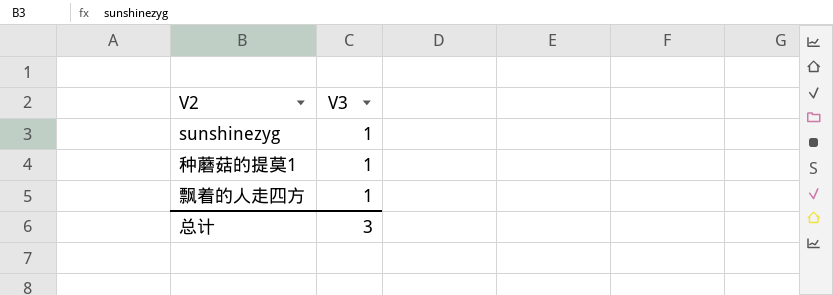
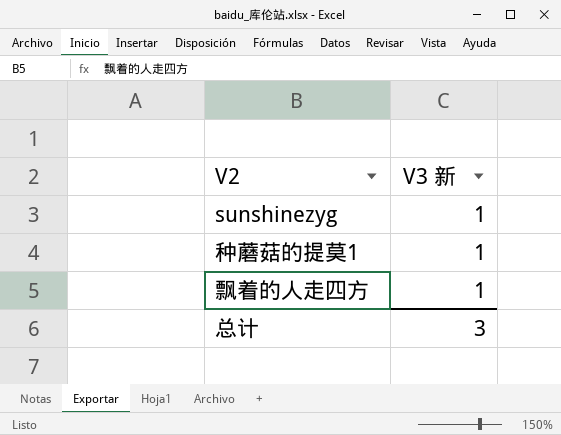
column name: V3 -> V3 新

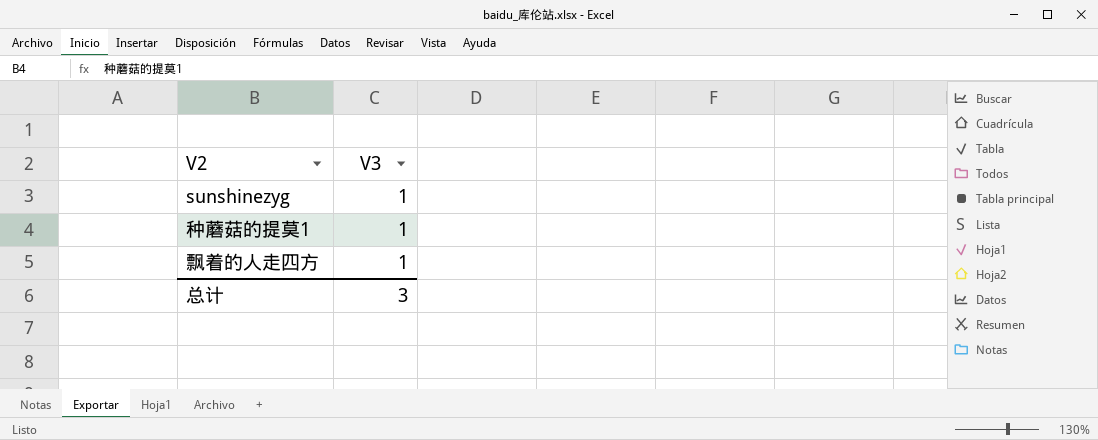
column name: V3 新 -> V3

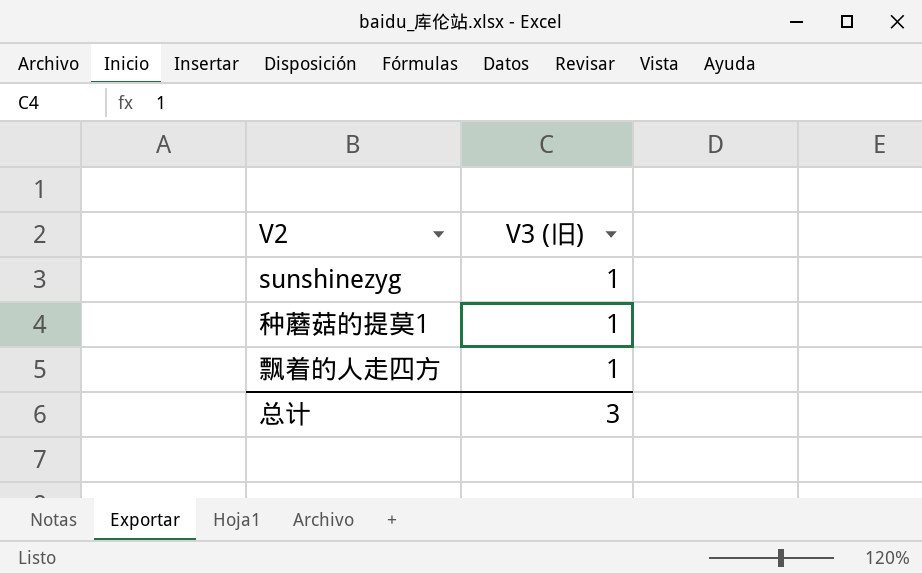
column name: V3 -> V3 (旧)

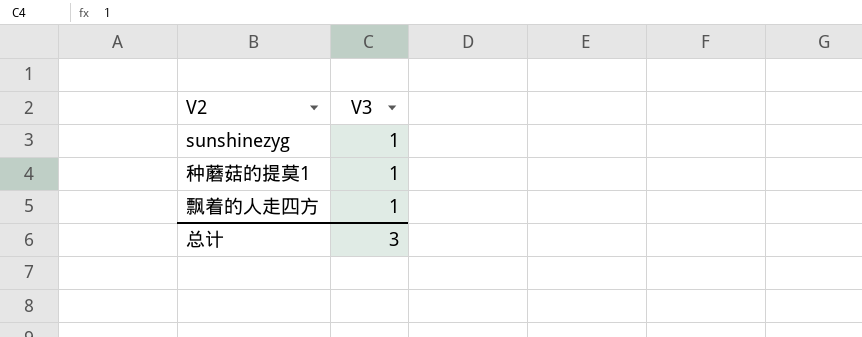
column name: V3 (旧) -> V3

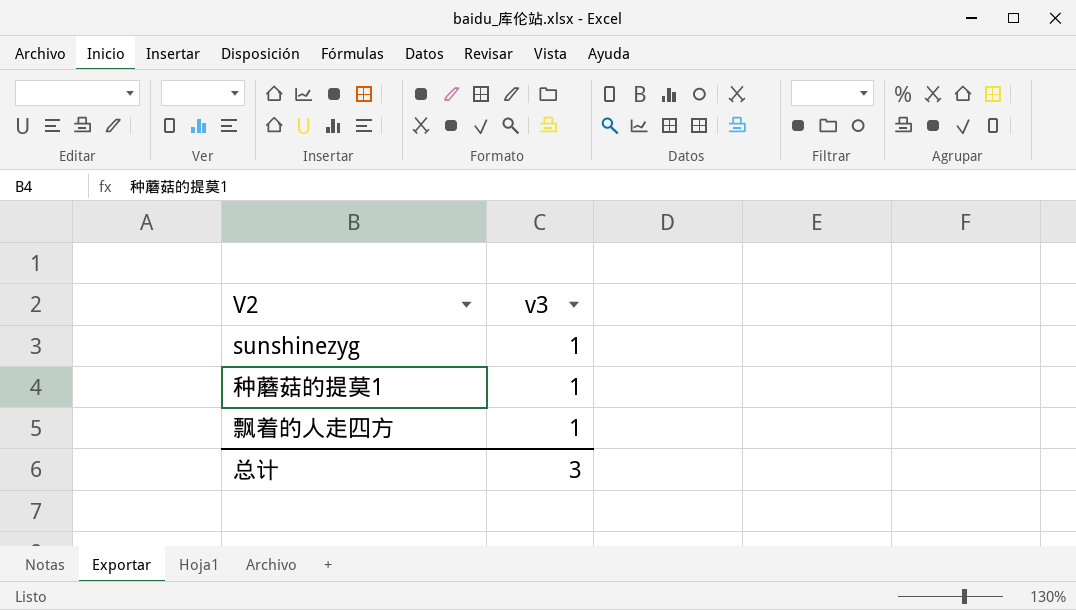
column name: V3 -> v3

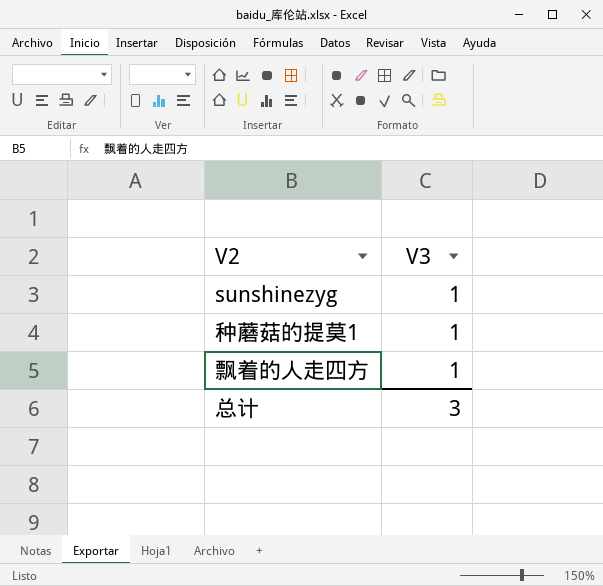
column name: v3 -> V3

